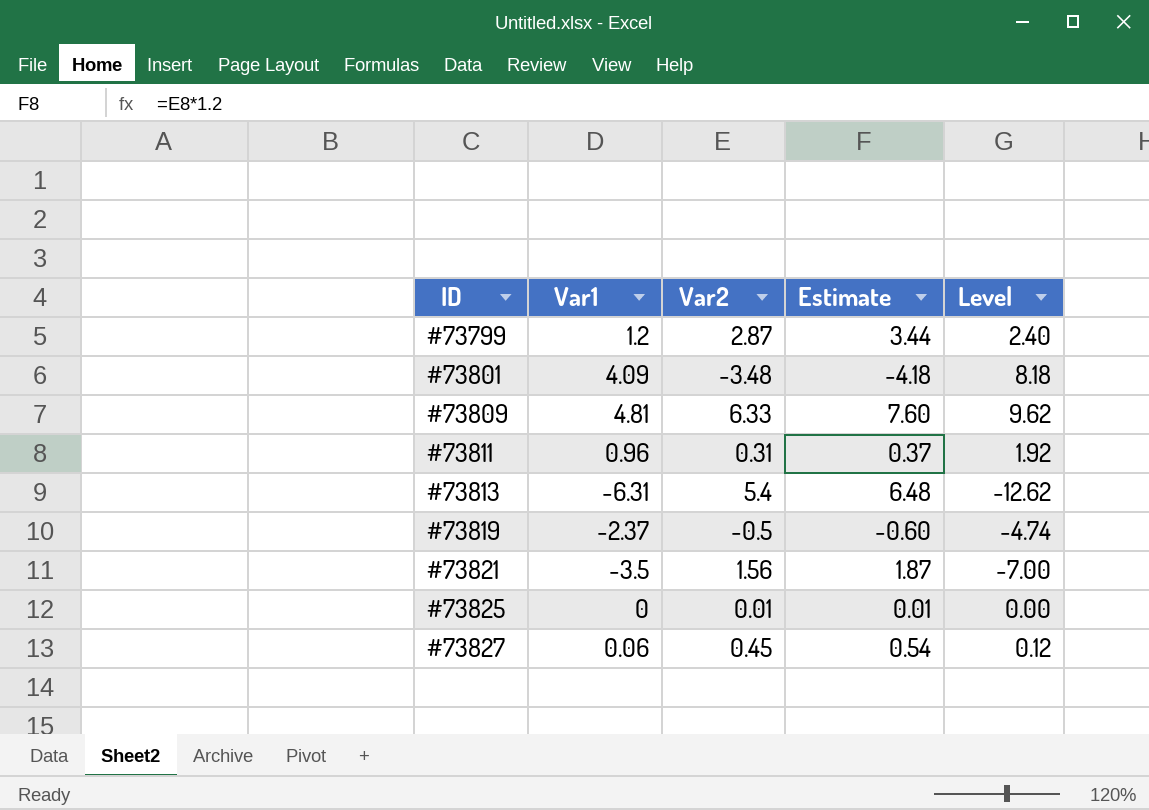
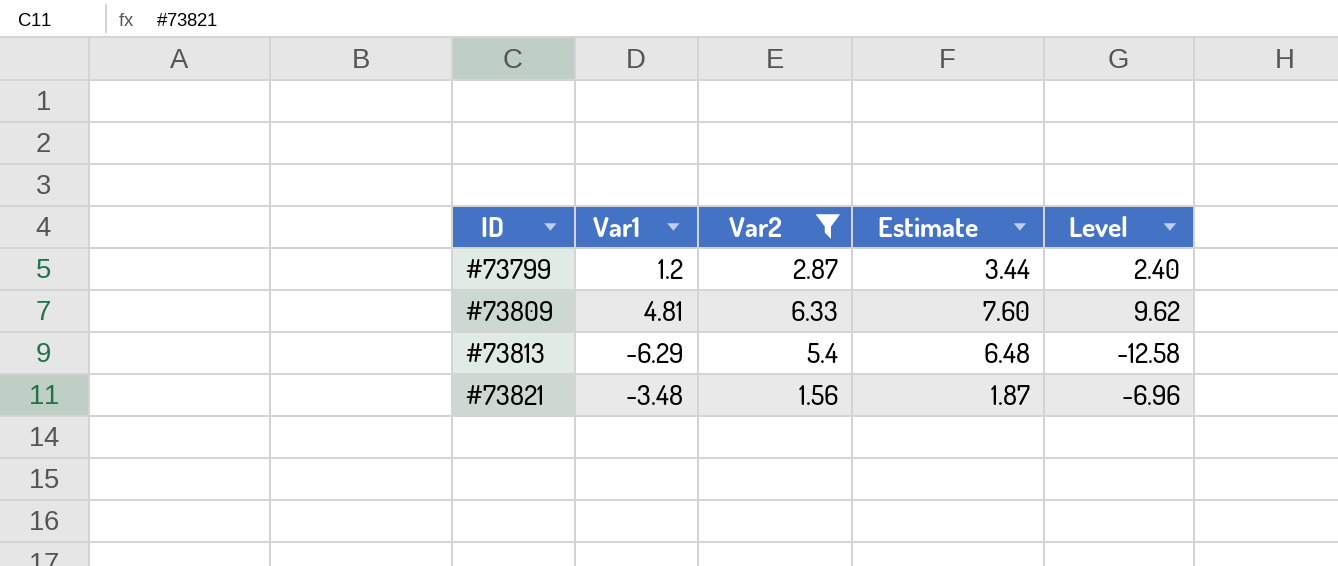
filter: none -> Var2 >= 1.56
#73813 | Var1: -6.31 -> -6.29
#73813 | Level: -12.62 -> -12.58
#73821 | Var1: -3.5 -> -3.48
#73821 | Level: -7.00 -> -6.96

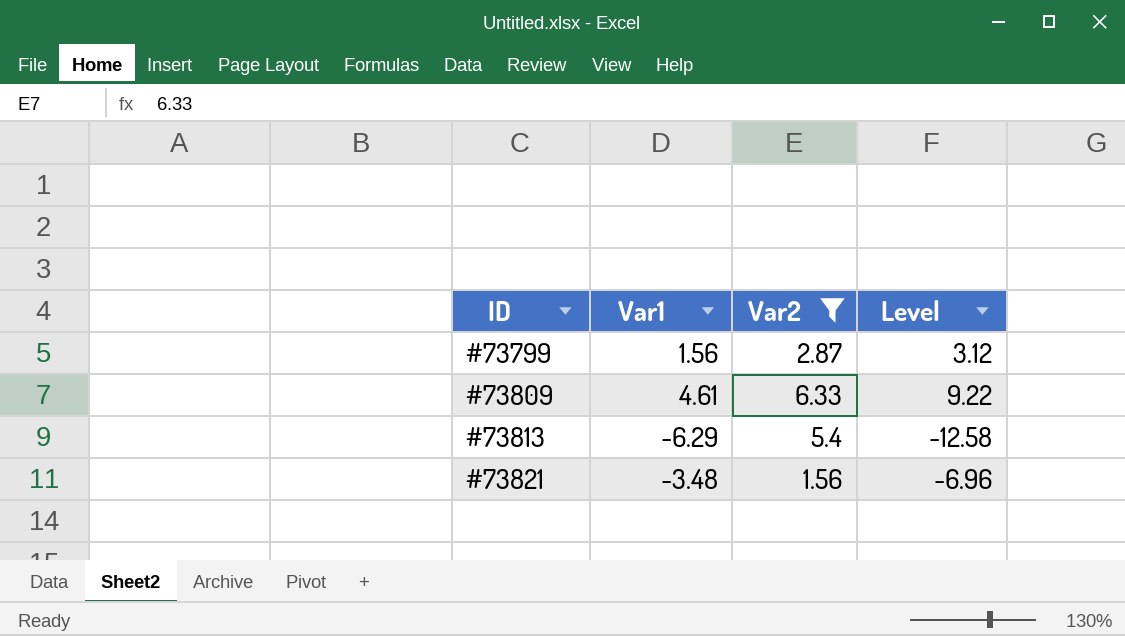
column Estimate | formula: [Var2] * 1.2 -> none
#73799 | Var1: 1.2 -> 1.56
#73799 | Level: 2.40 -> 3.12
#73809 | Var1: 4.81 -> 4.61
#73809 | Level: 9.62 -> 9.22

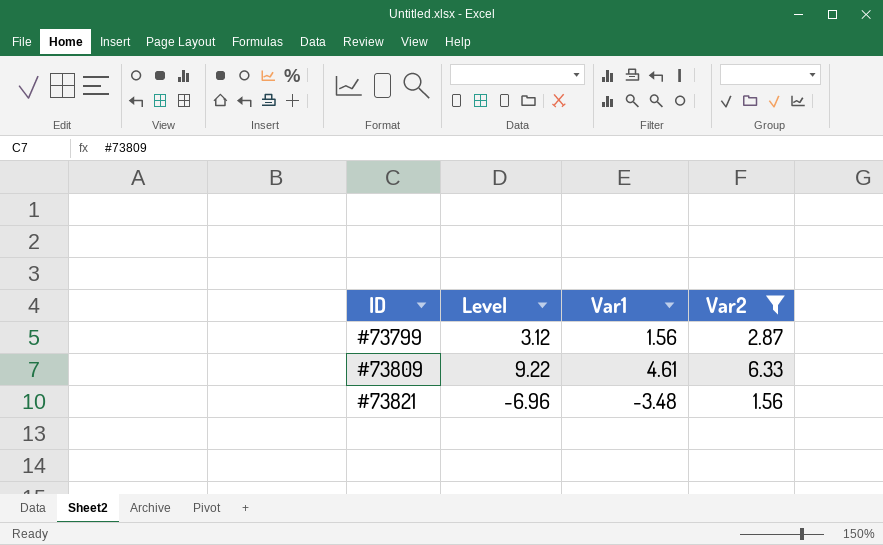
column Level | position: 4 -> 2
row #73813: -6.29 | 5.4 | -12.58 -> none

